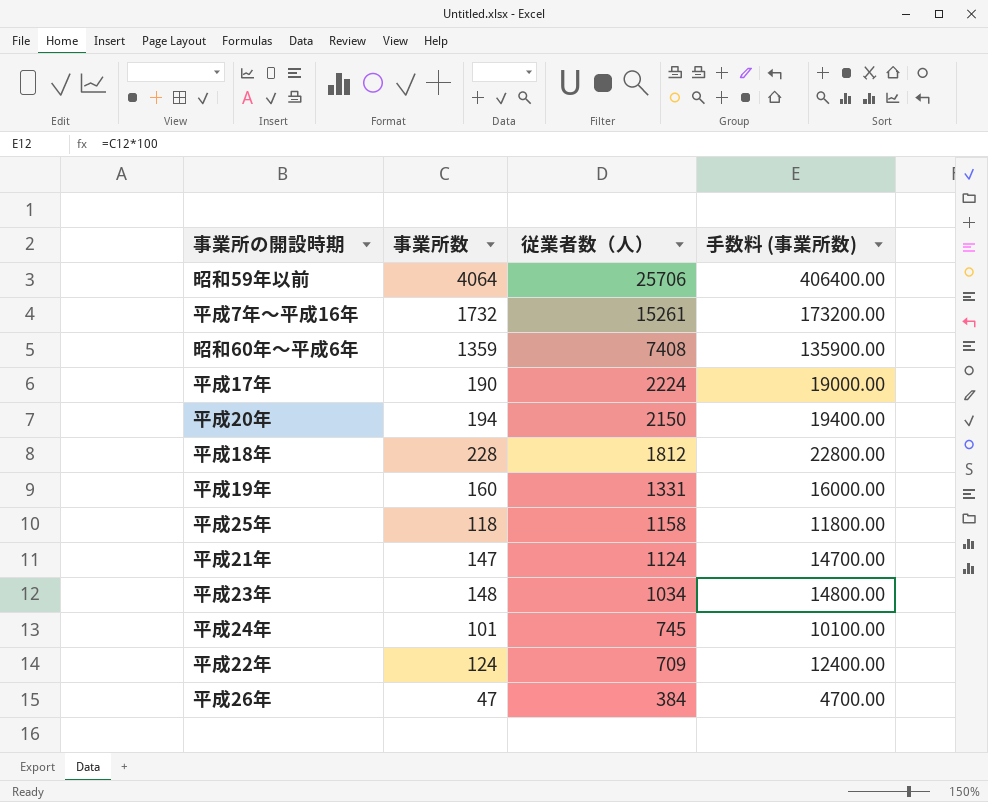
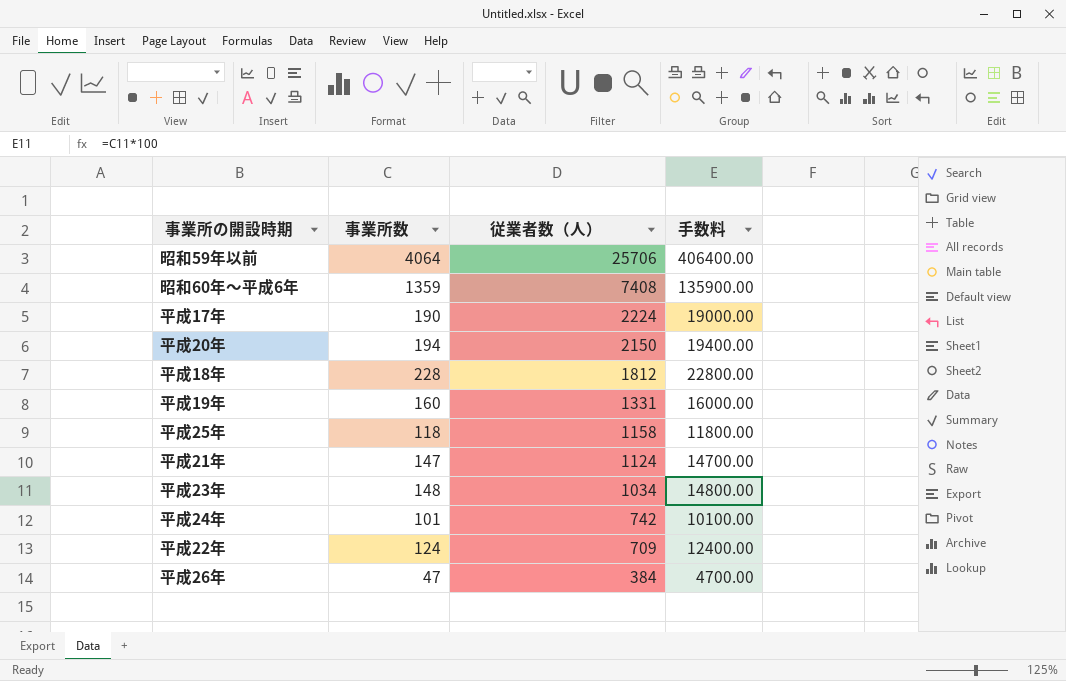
column name: 手数料 (事業所数) -> 手数料
row 平成7年～平成16年: 1732 | 15261 | 173200.00 -> none
平成24年 | 従業者数（人）: 745 -> 742

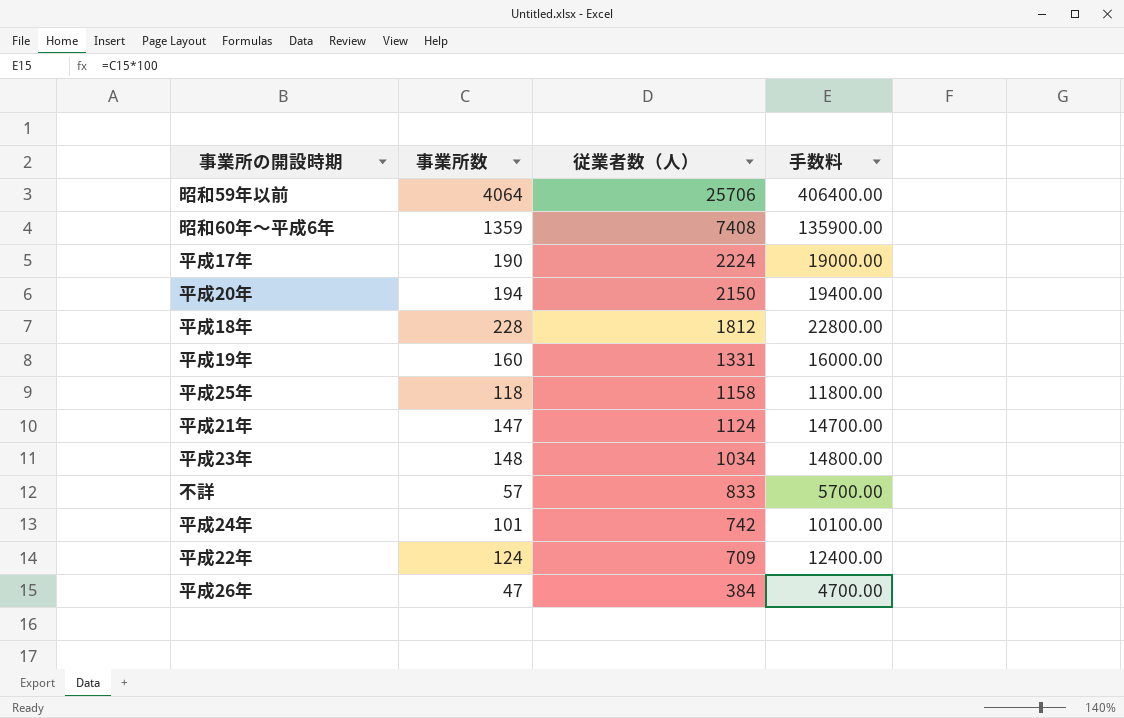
row 不詳: none -> 57 | 833 | 5700.00

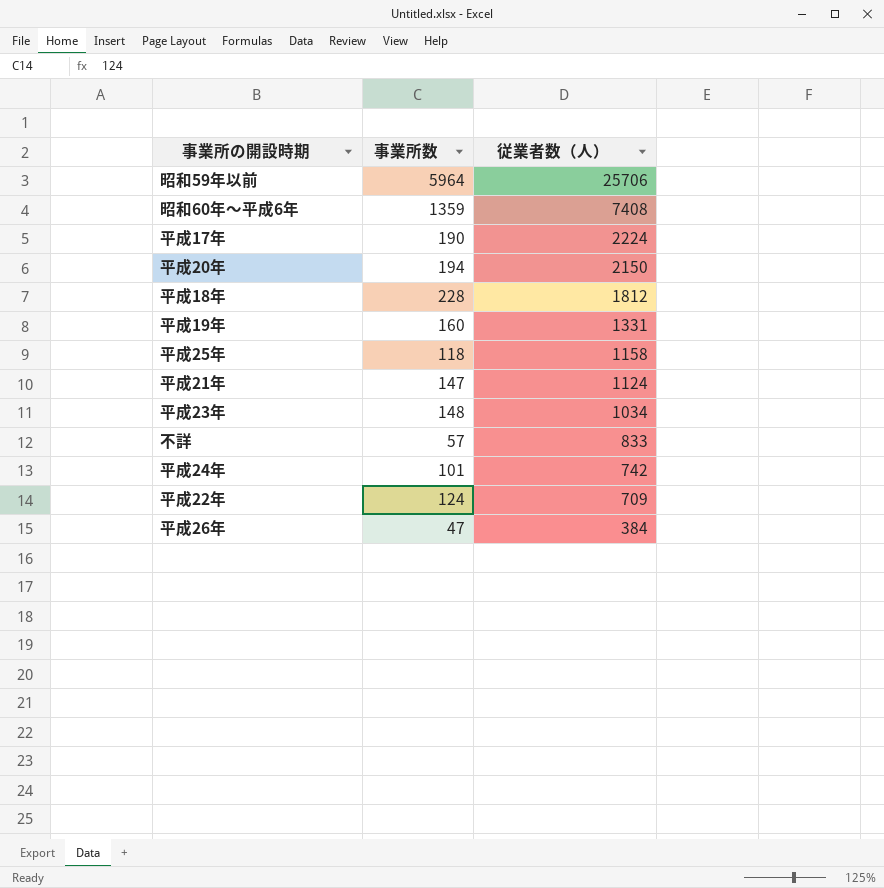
column 手数料 | formula: [事業所数] * 100 -> none
昭和59年以前 | 事業所数: 4064 -> 5964

